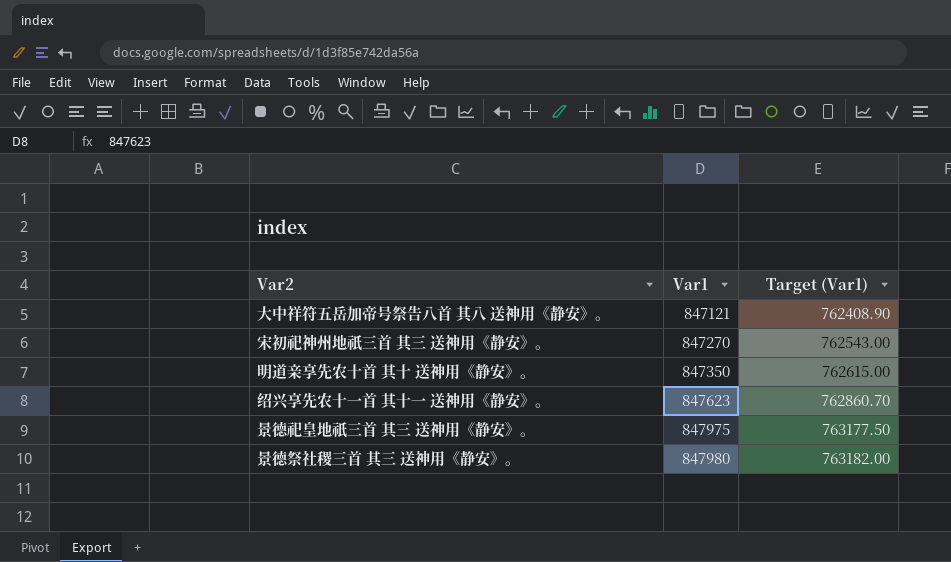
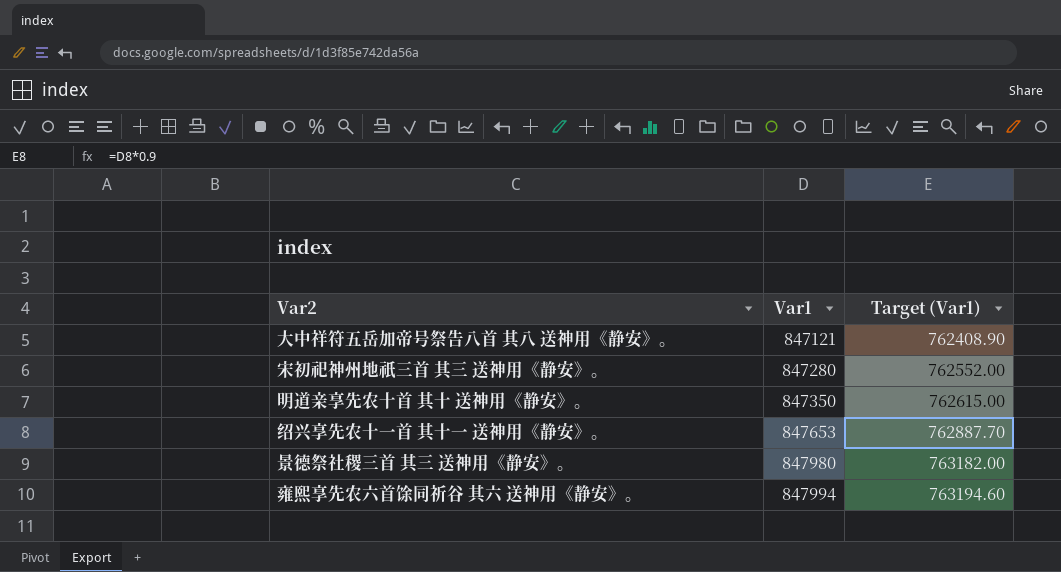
row 景德祀皇地祇三首 其三 送神用《静安》。: 847975 | 763177.50 -> none
宋初祀神州地祇三首 其三 送神用《静安》。 | Var1: 847270 -> 847280
宋初祀神州地祇三首 其三 送神用《静安》。 | Target (Var1): 762543.00 -> 762552.00
绍兴享先农十一首 其十一 送神用《静安》。 | Var1: 847623 -> 847653
绍兴享先农十一首 其十一 送神用《静安》。 | Target (Var1): 762860.70 -> 762887.70
row 雍熙享先农六首馀同祈谷 其六 送神用《静安》。: none -> 847994 | 763194.60

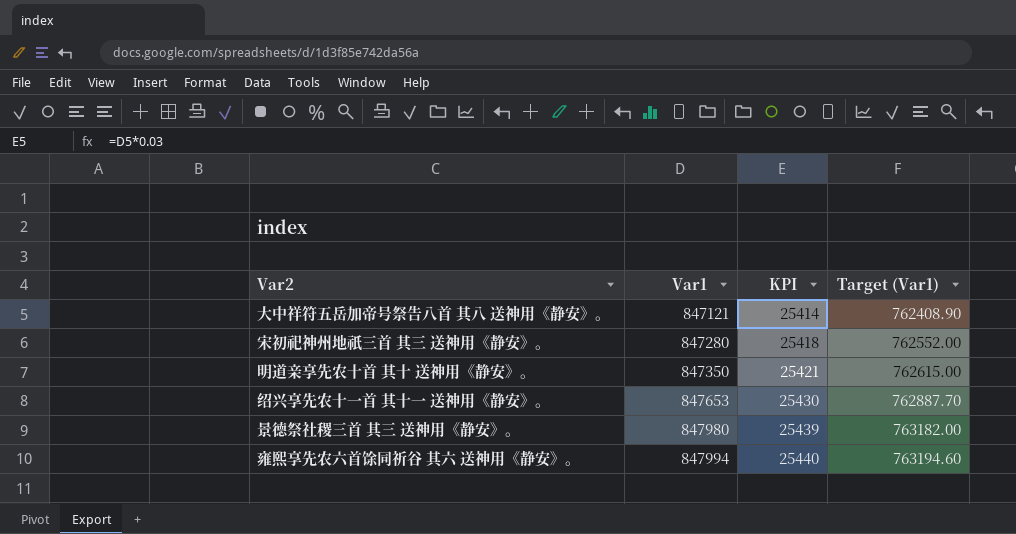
column KPI | formula: none -> [Var1] * 0.03

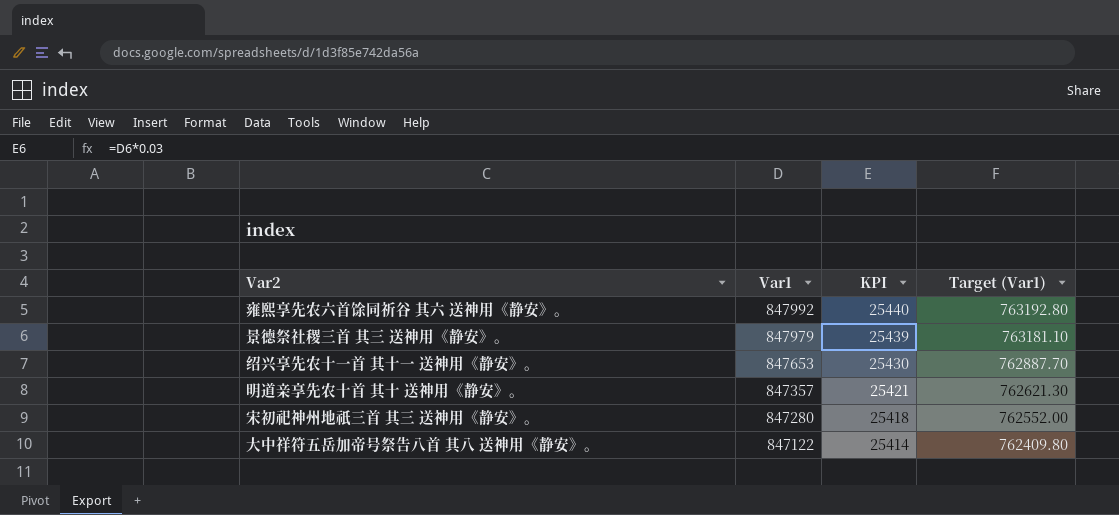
row order: Var1 ascending -> Var1 descending
雍熙享先农六首馀同祈谷 其六 送神用《静安》。 | Var1: 847994 -> 847992
雍熙享先农六首馀同祈谷 其六 送神用《静安》。 | Target (Var1): 763194.60 -> 763192.80
景德祭社稷三首 其三 送神用《静安》。 | Var1: 847980 -> 847979
景德祭社稷三首 其三 送神用《静安》。 | Target (Var1): 763182.00 -> 763181.10
明道亲享先农十首 其十 送神用《静安》。 | Var1: 847350 -> 847357
明道亲享先农十首 其十 送神用《静安》。 | Target (Var1): 762615.00 -> 762621.30
大中祥符五岳加帝号祭告八首 其八 送神用《静安》。 | Var1: 847121 -> 847122
大中祥符五岳加帝号祭告八首 其八 送神用《静安》。 | Target (Var1): 762408.90 -> 762409.80

